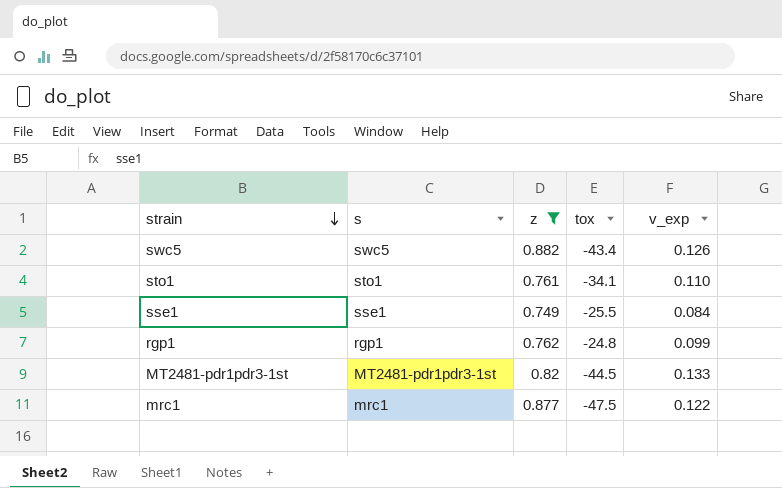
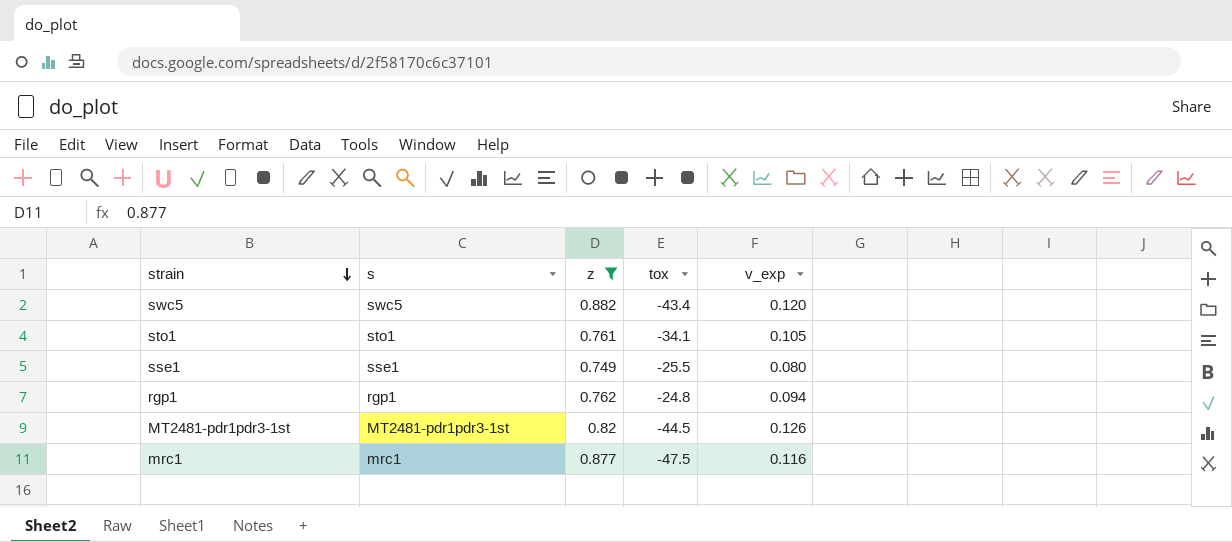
swc5 | v_exp: 0.126 -> 0.120
sto1 | v_exp: 0.110 -> 0.105
sse1 | v_exp: 0.084 -> 0.080
rgp1 | v_exp: 0.099 -> 0.094
MT2481-pdr1pdr3-1st | v_exp: 0.133 -> 0.126
mrc1 | v_exp: 0.122 -> 0.116

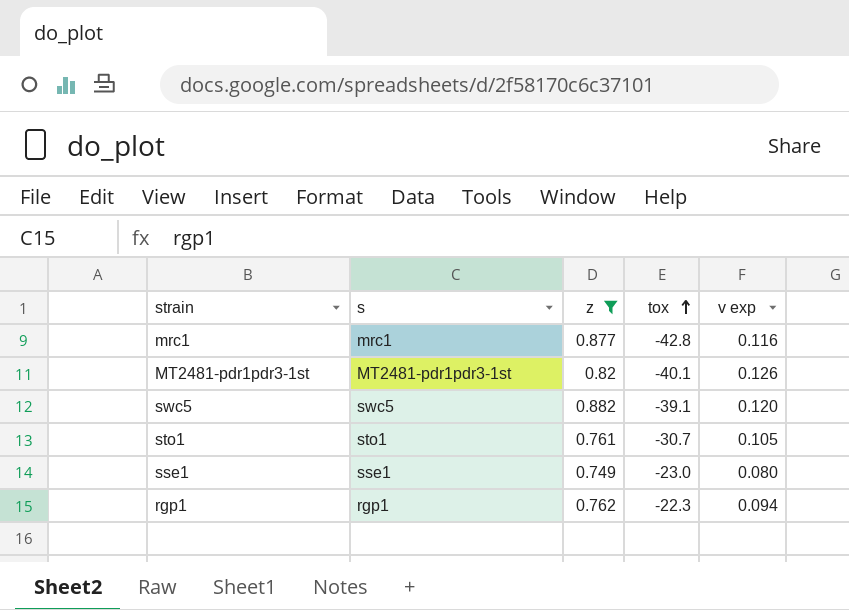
row order: strain descending -> tox ascending
column name: v_exp -> v exp
mrc1 | tox: -47.5 -> -42.8
MT2481-pdr1pdr3-1st | tox: -44.5 -> -40.1
swc5 | tox: -43.4 -> -39.1
sto1 | tox: -34.1 -> -30.7
sse1 | tox: -25.5 -> -23.0
rgp1 | tox: -24.8 -> -22.3

